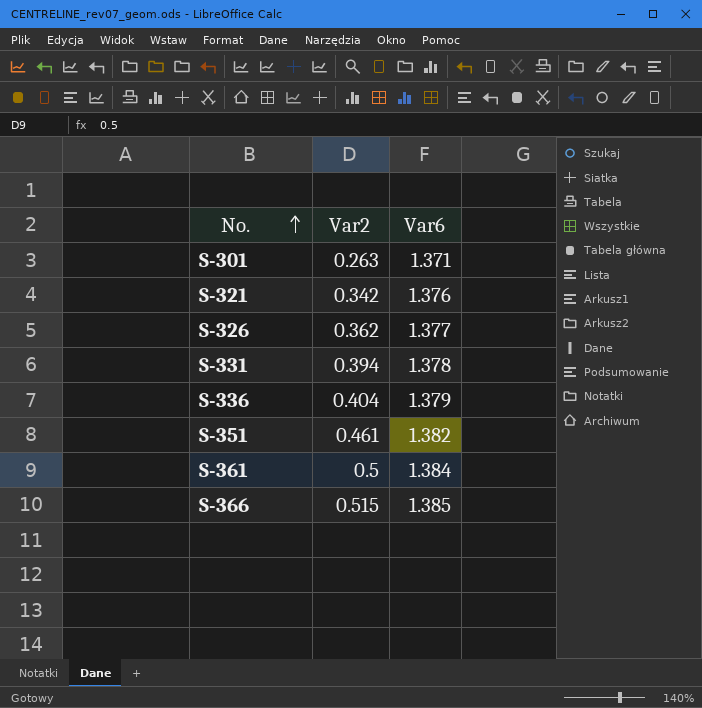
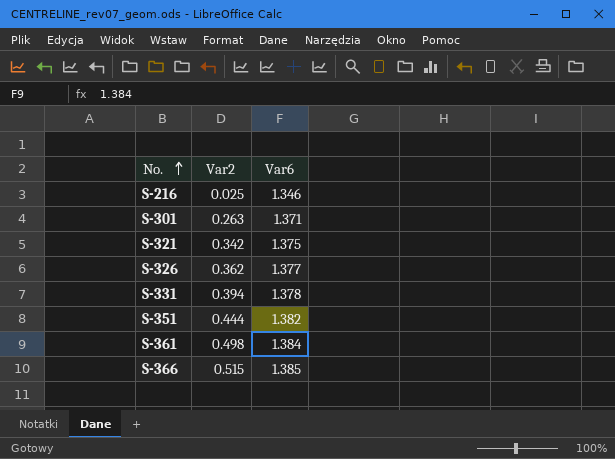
row S-336: 0.404 | 1.379 -> none
row S-216: none -> 0.025 | 1.346
S-321 | Var6: 1.376 -> 1.375
S-351 | Var2: 0.461 -> 0.444
S-361 | Var2: 0.5 -> 0.498

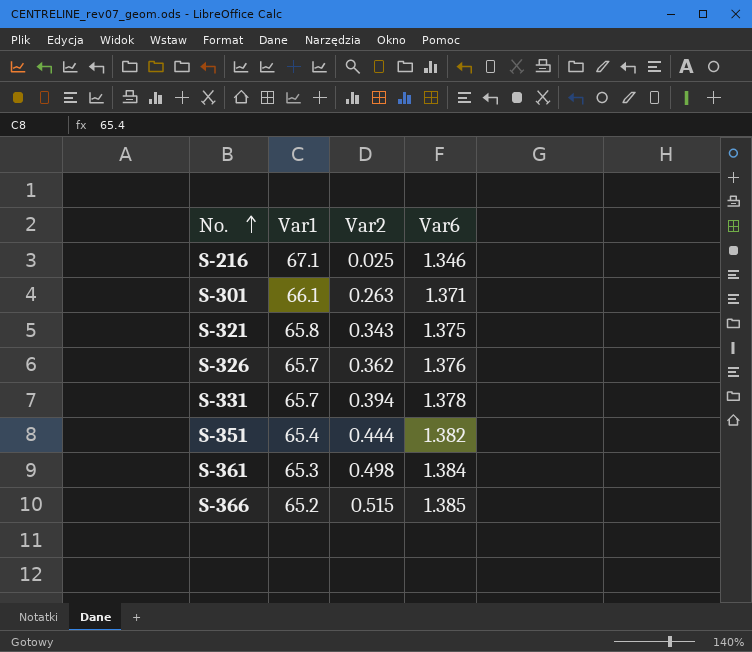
column Var1 | position: none -> 2
S-321 | Var2: 0.342 -> 0.343
S-326 | Var6: 1.377 -> 1.376

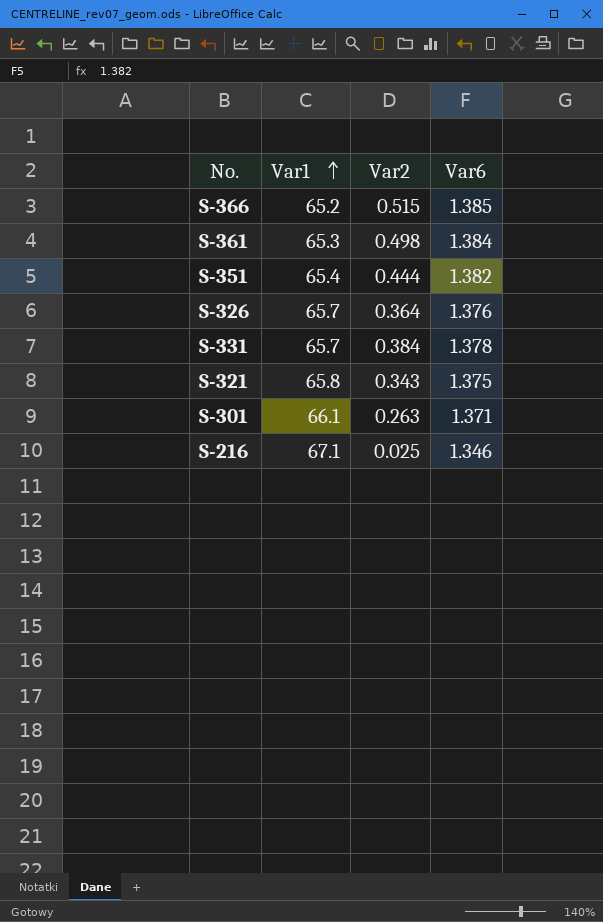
row order: No. ascending -> Var1 ascending
S-326 | Var2: 0.362 -> 0.364
S-331 | Var2: 0.394 -> 0.384

